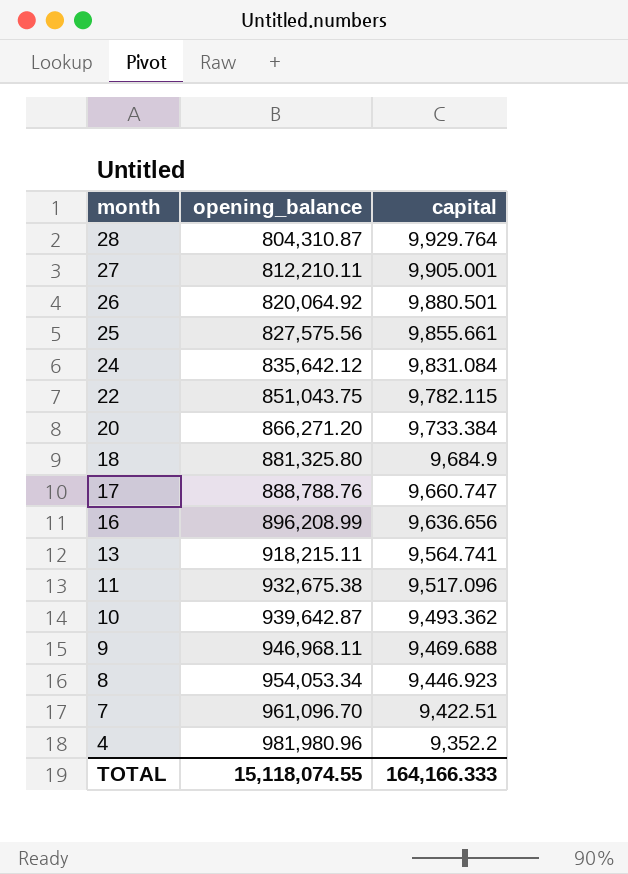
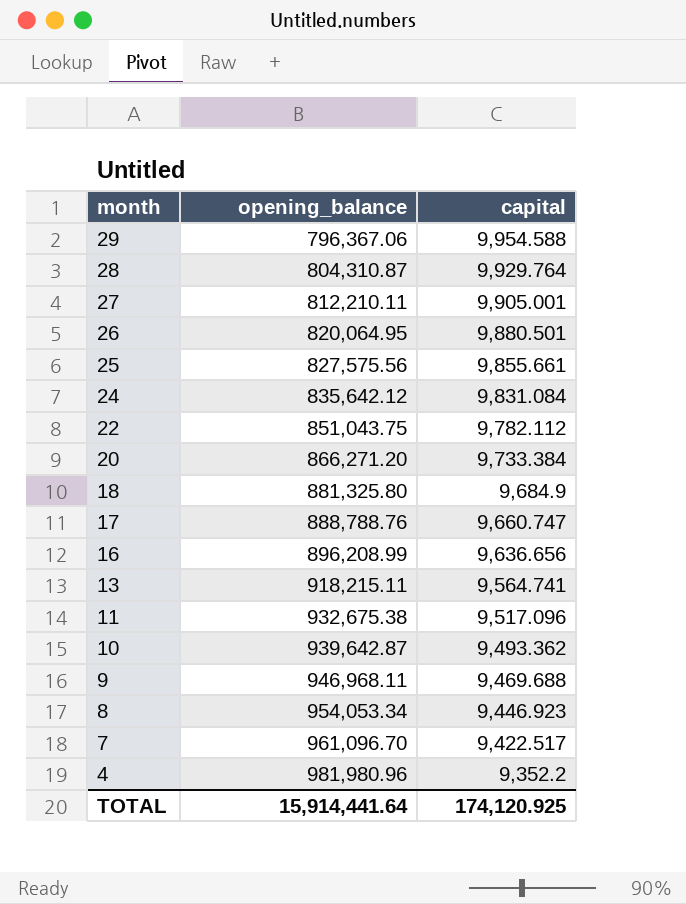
row 29: none -> 796,367.06 | 9,954.588
26 | opening_balance: 820,064.92 -> 820,064.95
22 | capital: 9,782.115 -> 9,782.112
7 | capital: 9,422.51 -> 9,422.517
TOTAL | opening_balance: 15,118,074.55 -> 15,914,441.64
TOTAL | capital: 164,166.333 -> 174,120.925

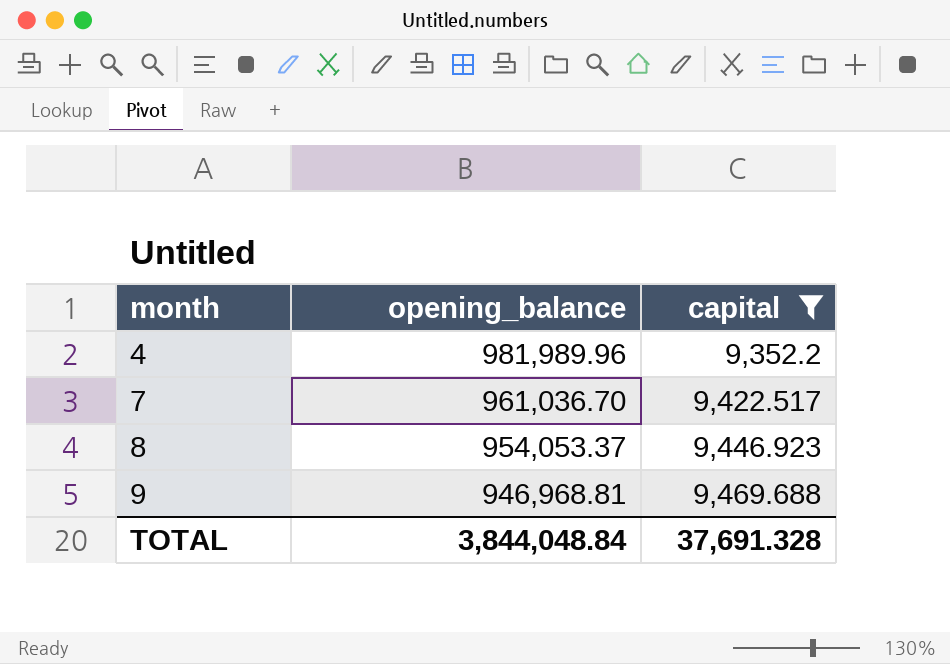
filter: none -> capital <= 9,469.688
row order: month descending -> month ascending
4 | opening_balance: 981,980.96 -> 981,989.96
7 | opening_balance: 961,096.70 -> 961,036.70
8 | opening_balance: 954,053.34 -> 954,053.37
9 | opening_balance: 946,968.11 -> 946,968.81
TOTAL | opening_balance: 15,914,441.64 -> 3,844,048.84
TOTAL | capital: 174,120.925 -> 37,691.328

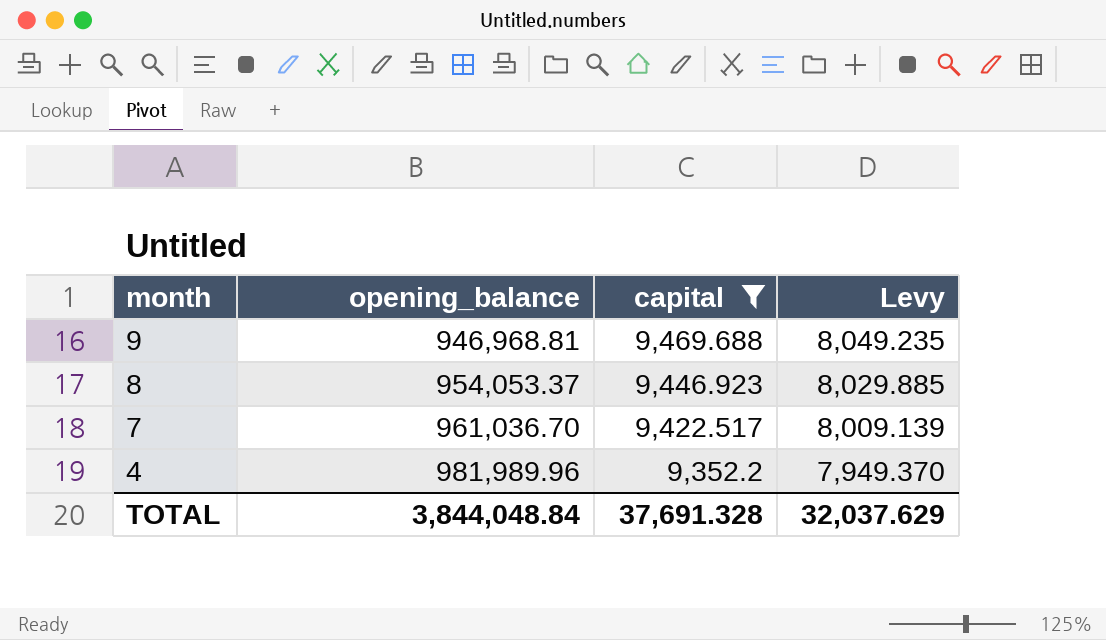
row order: month ascending -> month descending
column Levy | formula: none -> [capital] * 0.85

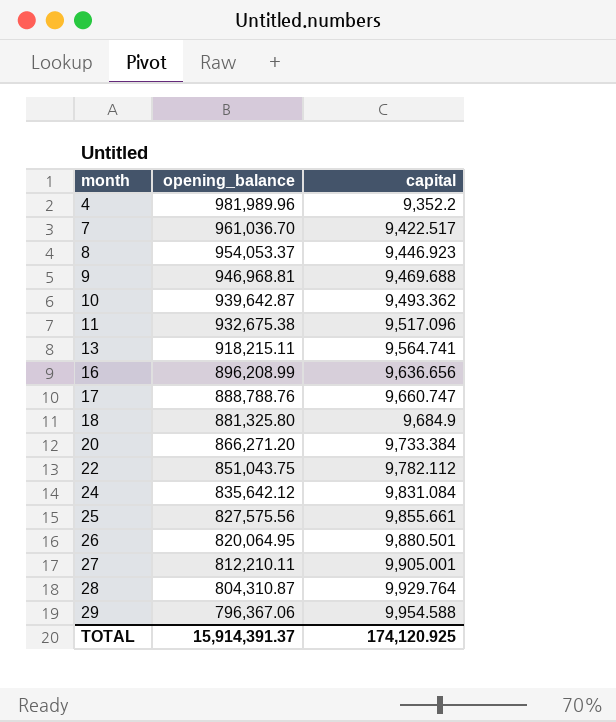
filter: capital <= 9,469.688 -> none
row order: month descending -> month ascending
column Levy | formula: [capital] * 0.85 -> none
TOTAL | opening_balance: 3,844,048.84 -> 15,914,391.37
TOTAL | capital: 37,691.328 -> 174,120.925

